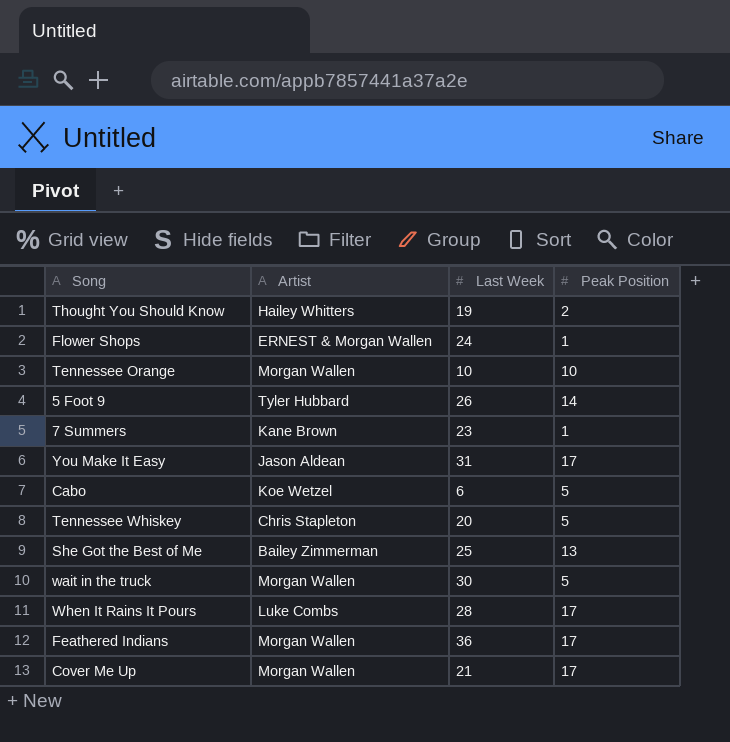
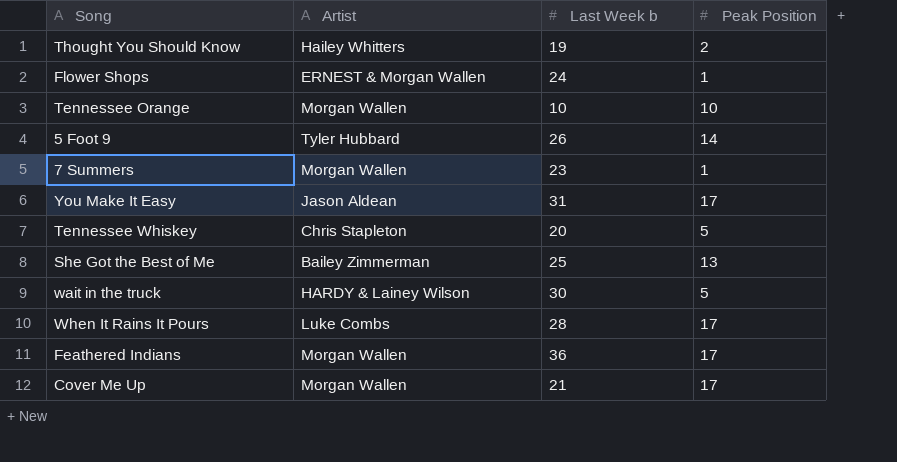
column name: Last Week -> Last Week b
row Cabo: Koe Wetzel | 6 | 5 -> none
7 Summers | Artist: Kane Brown -> Morgan Wallen
wait in the truck | Artist: Morgan Wallen -> HARDY & Lainey Wilson

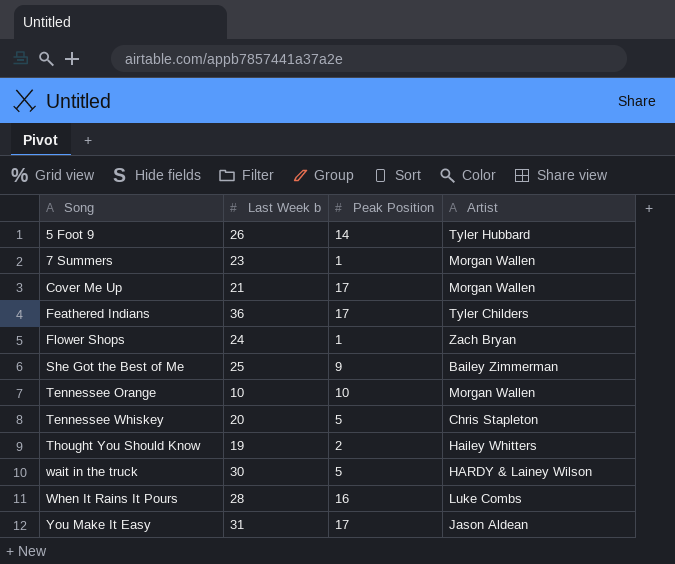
row order: none -> Song ascending
column Artist | position: 2 -> 4
Feathered Indians | Artist: Morgan Wallen -> Tyler Childers
Flower Shops | Artist: ERNEST & Morgan Wallen -> Zach Bryan
She Got the Best of Me | Peak Position: 13 -> 9
When It Rains It Pours | Peak Position: 17 -> 16

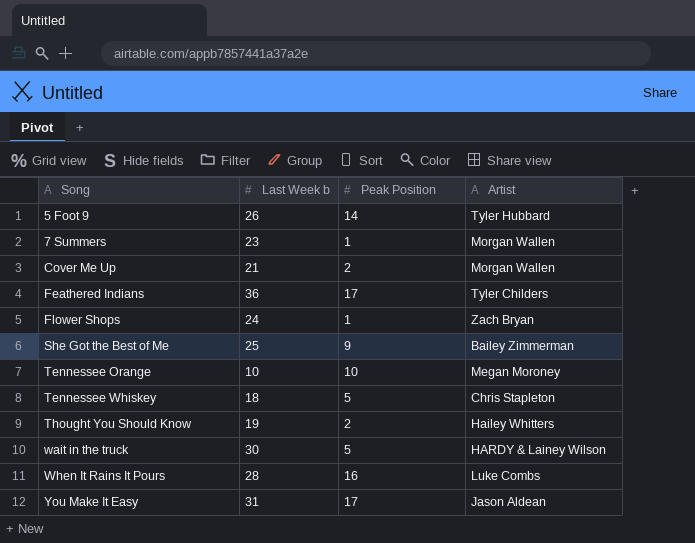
Cover Me Up | Peak Position: 17 -> 2
Tennessee Orange | Artist: Morgan Wallen -> Megan Moroney
Tennessee Whiskey | Last Week b: 20 -> 18

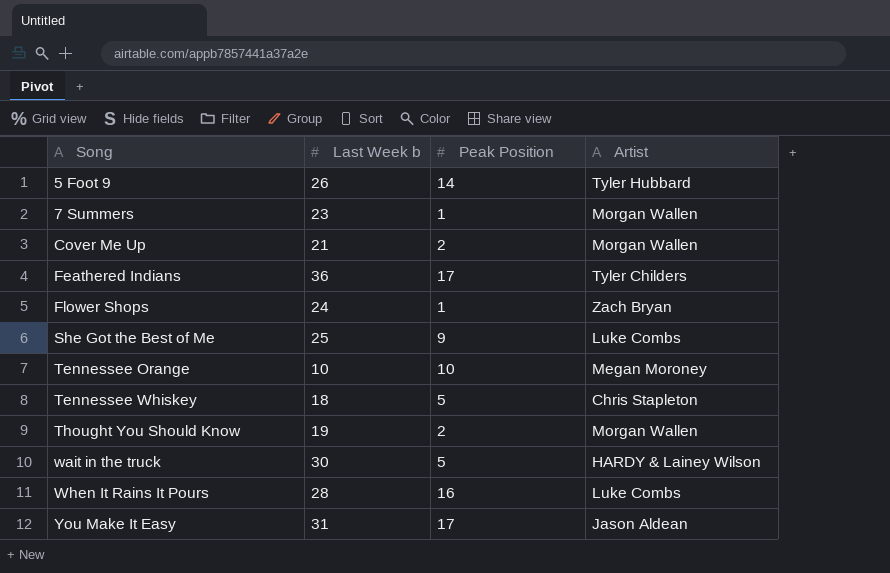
She Got the Best of Me | Artist: Bailey Zimmerman -> Luke Combs
Thought You Should Know | Artist: Hailey Whitters -> Morgan Wallen

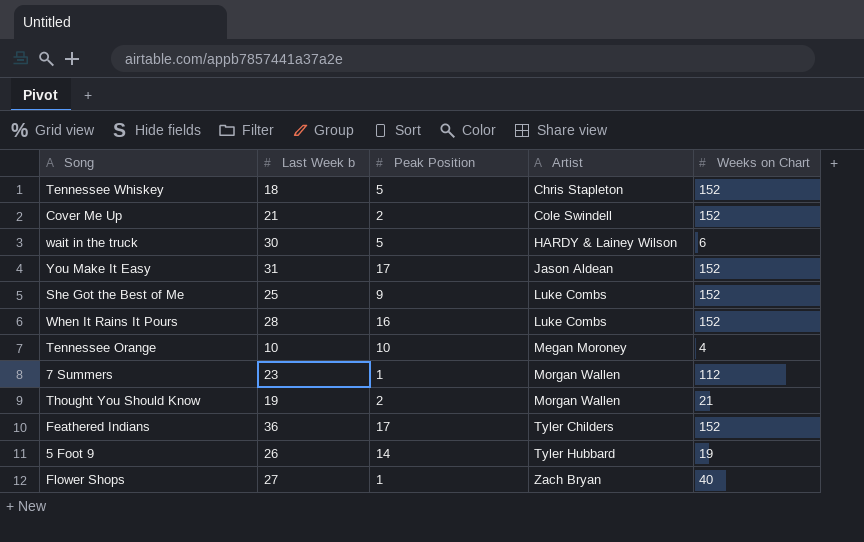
row order: Song ascending -> Artist ascending
column Weeks on Chart | position: none -> 5
Cover Me Up | Artist: Morgan Wallen -> Cole Swindell
Flower Shops | Last Week b: 24 -> 27

